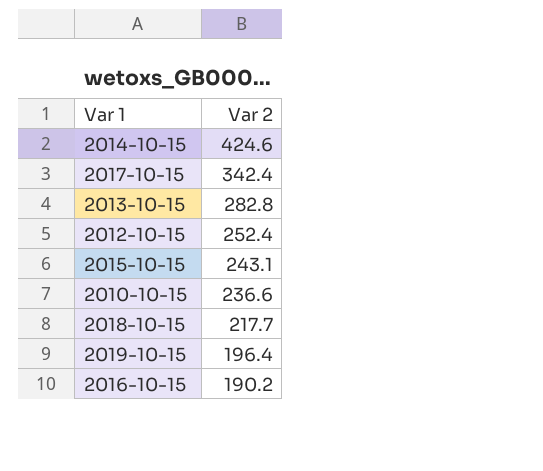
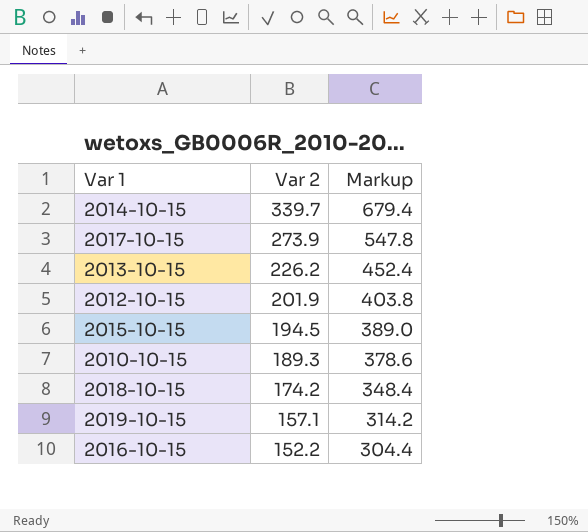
column Markup | formula: none -> [Var 2] * 2
2014-10-15 | Var 2: 424.6 -> 339.7
2017-10-15 | Var 2: 342.4 -> 273.9
2013-10-15 | Var 2: 282.8 -> 226.2
2012-10-15 | Var 2: 252.4 -> 201.9
2015-10-15 | Var 2: 243.1 -> 194.5
2010-10-15 | Var 2: 236.6 -> 189.3
2018-10-15 | Var 2: 217.7 -> 174.2
2019-10-15 | Var 2: 196.4 -> 157.1
2016-10-15 | Var 2: 190.2 -> 152.2

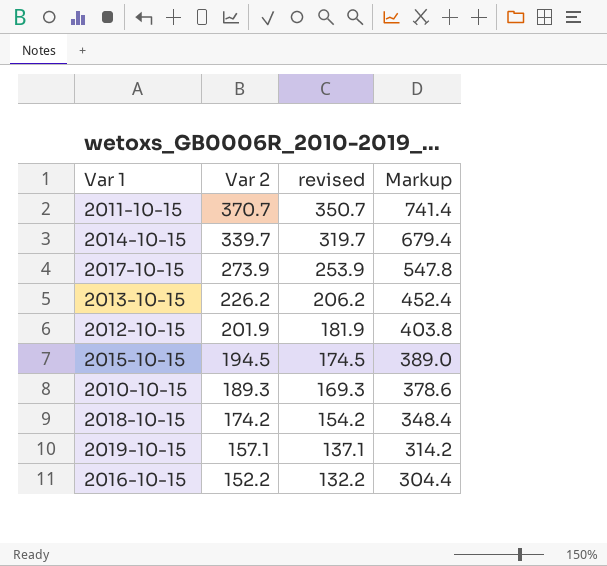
column revised | formula: none -> [Var 2] - 20
row 2011-10-15: none -> 370.7 | 350.7 | 741.4

